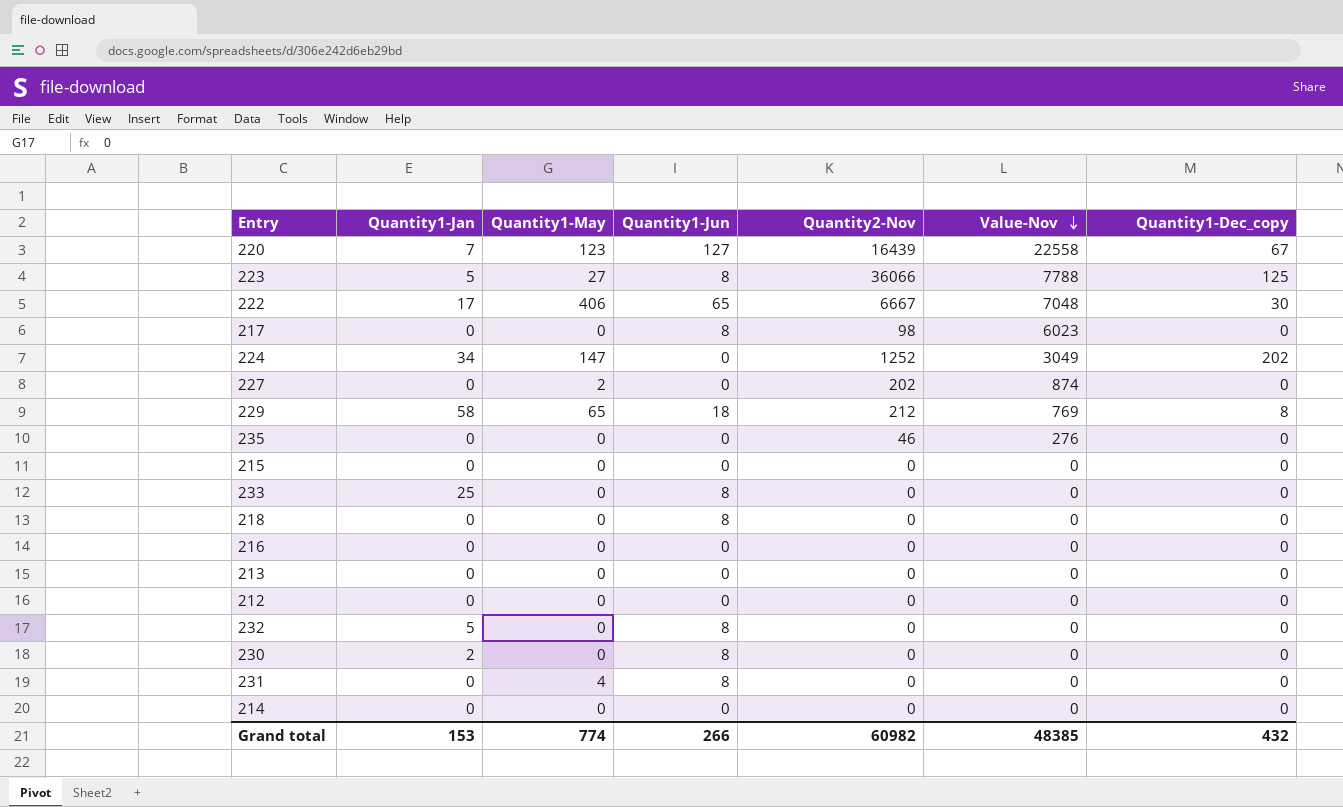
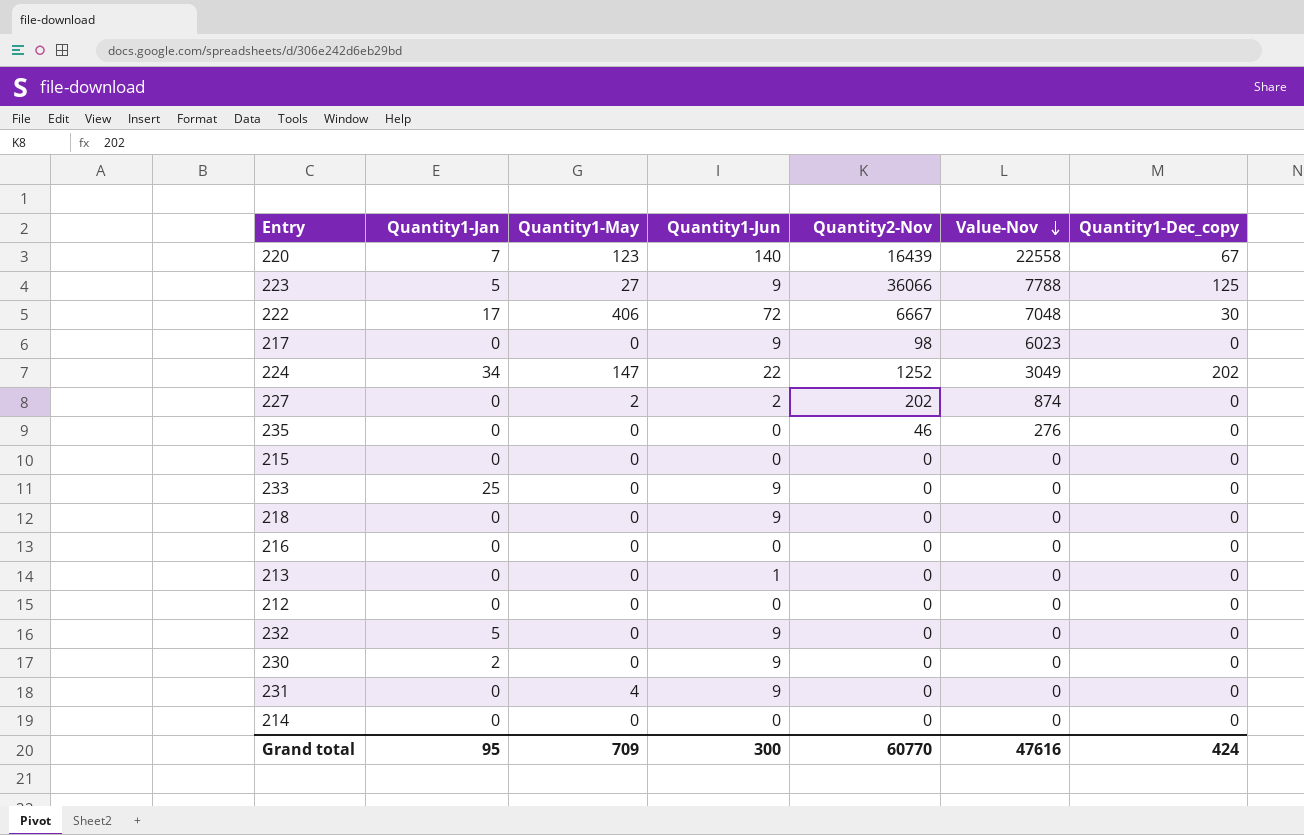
row 229: 58 | 65 | 18 | 212 | 769 | 8 -> none
220 | Quantity1-Jun: 127 -> 140
223 | Quantity1-Jun: 8 -> 9
222 | Quantity1-Jun: 65 -> 72
217 | Quantity1-Jun: 8 -> 9
224 | Quantity1-Jun: 0 -> 22
227 | Quantity1-Jun: 0 -> 2
233 | Quantity1-Jun: 8 -> 9
218 | Quantity1-Jun: 8 -> 9
213 | Quantity1-Jun: 0 -> 1
232 | Quantity1-Jun: 8 -> 9
230 | Quantity1-Jun: 8 -> 9
231 | Quantity1-Jun: 8 -> 9
Grand total | Quantity1-Jan: 153 -> 95
Grand total | Quantity1-May: 774 -> 709
Grand total | Quantity1-Jun: 266 -> 300
Grand total | Quantity2-Nov: 60982 -> 60770
Grand total | Value-Nov: 48385 -> 47616
Grand total | Quantity1-Dec_copy: 432 -> 424

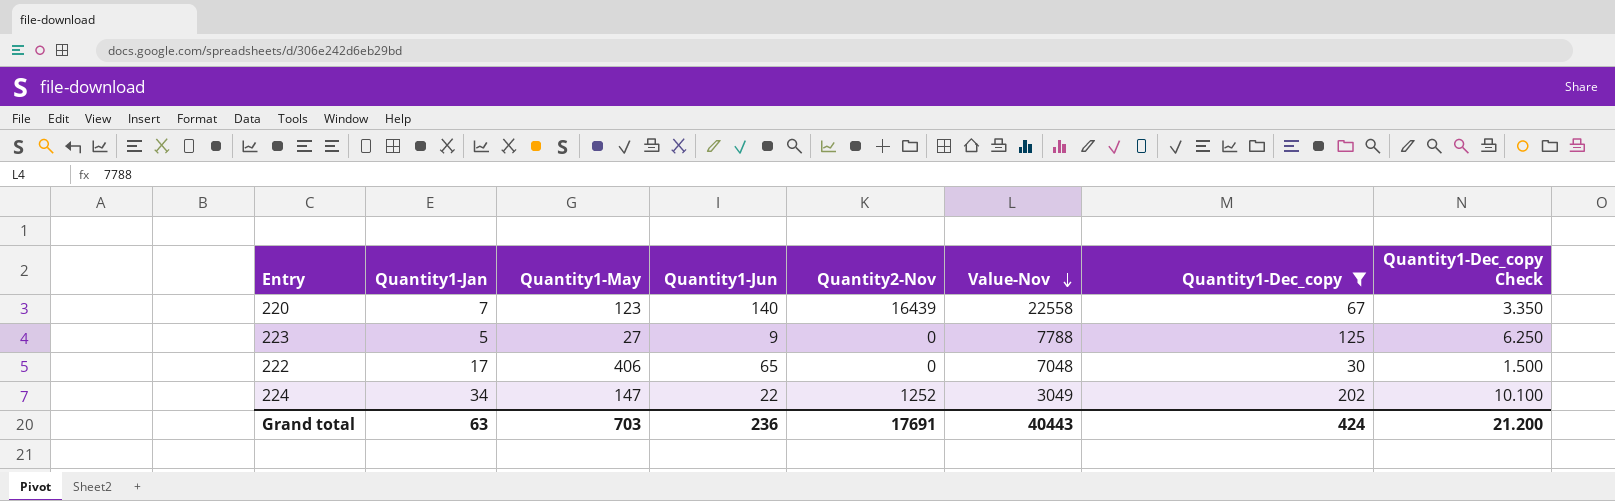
filter: none -> Quantity1-Dec_copy != 0
column Quantity1-Dec_copy Check | formula: none -> [Quantity1-Dec_copy] * 0.05
223 | Quantity2-Nov: 36066 -> 0
222 | Quantity1-Jun: 72 -> 65
222 | Quantity2-Nov: 6667 -> 0
Grand total | Quantity1-Jan: 95 -> 63
Grand total | Quantity1-May: 709 -> 703
Grand total | Quantity1-Jun: 300 -> 236
Grand total | Quantity2-Nov: 60770 -> 17691
Grand total | Value-Nov: 47616 -> 40443

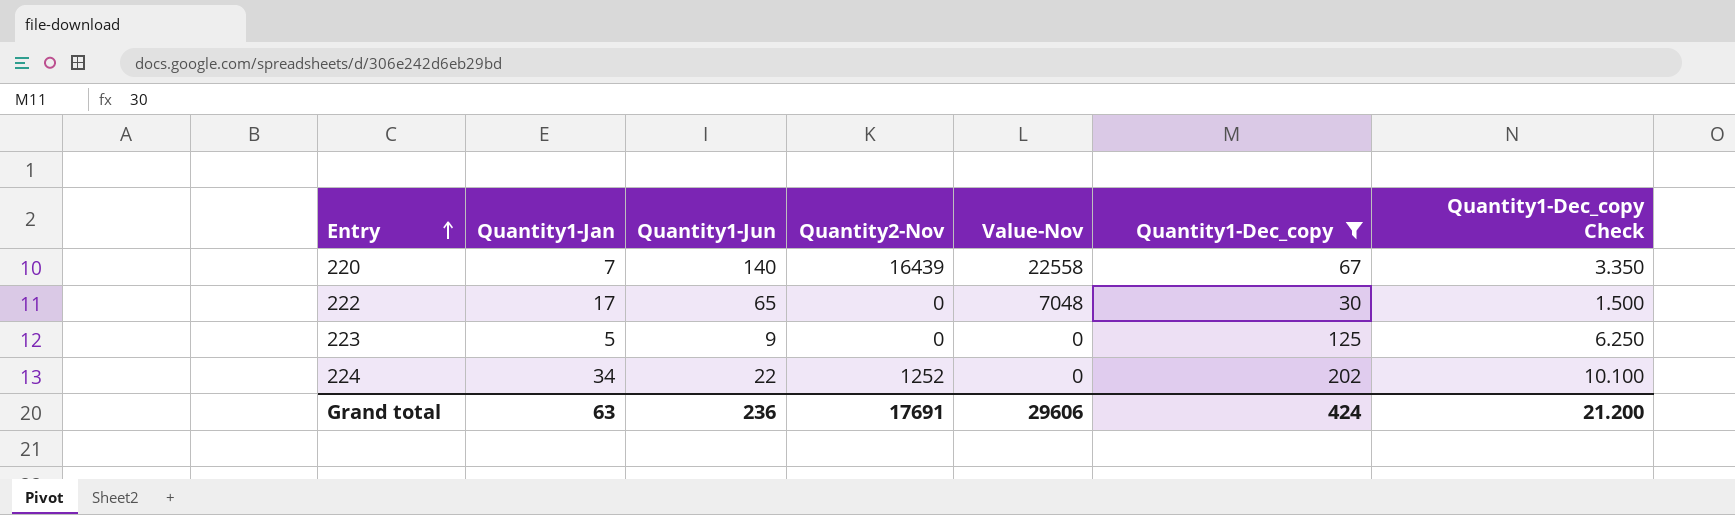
row order: Value-Nov descending -> Entry ascending
column Quantity1-May | position: 3 -> none
223 | Value-Nov: 7788 -> 0
224 | Value-Nov: 3049 -> 0
Grand total | Value-Nov: 40443 -> 29606

